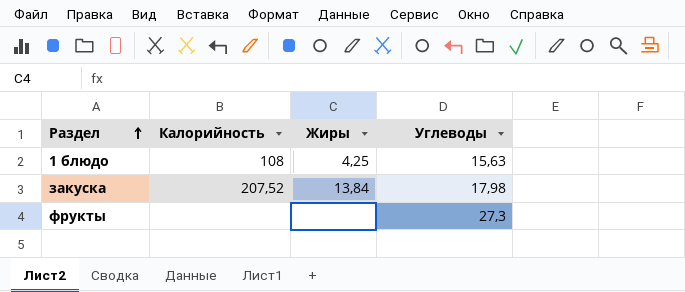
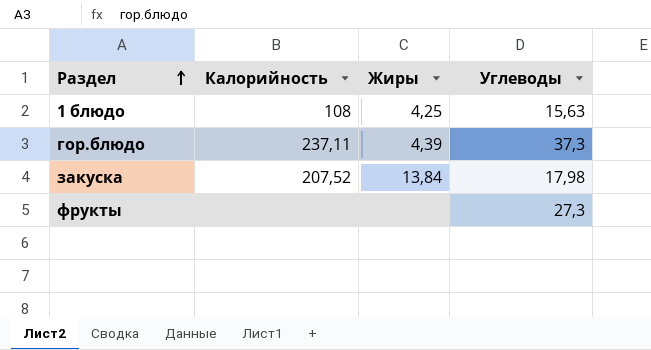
row гор.блюдо: none -> 237,11 | 4,39 | 37,3

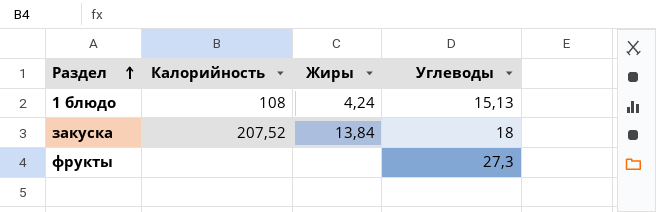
row гор.блюдо: 237,11 | 4,39 | 37,3 -> none
1 блюдо | Жиры: 4,25 -> 4,24
1 блюдо | Углеводы: 15,63 -> 15,13
закуска | Углеводы: 17,98 -> 18

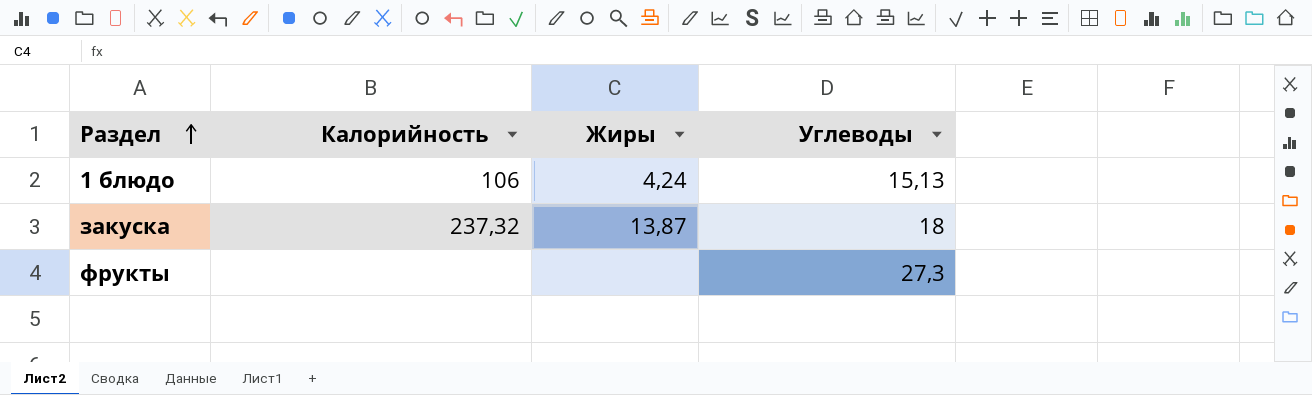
1 блюдо | Калорийность: 108 -> 106
закуска | Калорийность: 207,52 -> 237,32
закуска | Жиры: 13,84 -> 13,87

